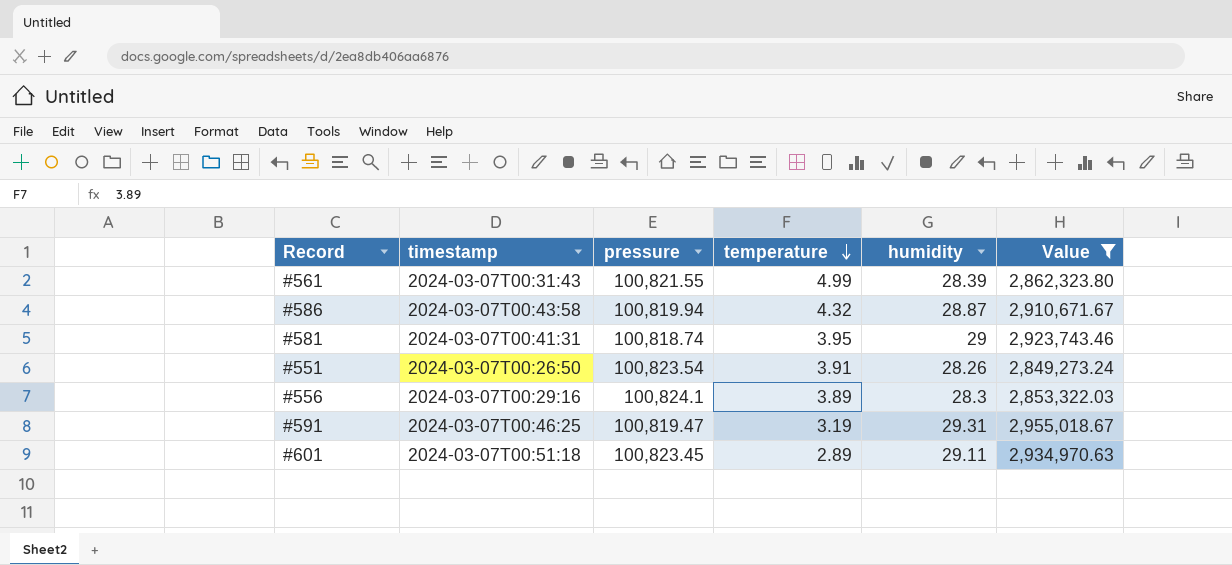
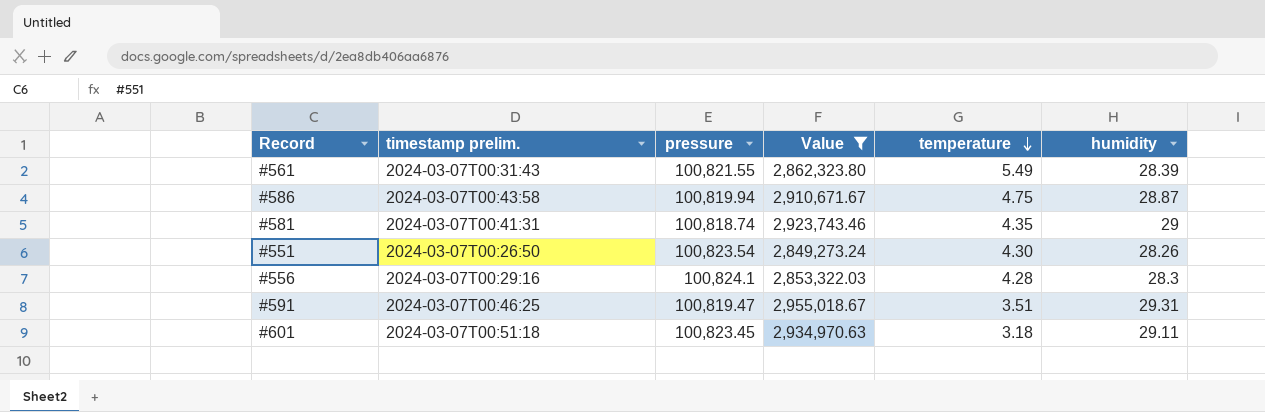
column name: timestamp -> timestamp prelim.
column Value | position: 6 -> 4
#561 | temperature: 4.99 -> 5.49
#586 | temperature: 4.32 -> 4.75
#581 | temperature: 3.95 -> 4.35
#551 | temperature: 3.91 -> 4.30
#556 | temperature: 3.89 -> 4.28
#591 | temperature: 3.19 -> 3.51
#601 | temperature: 2.89 -> 3.18

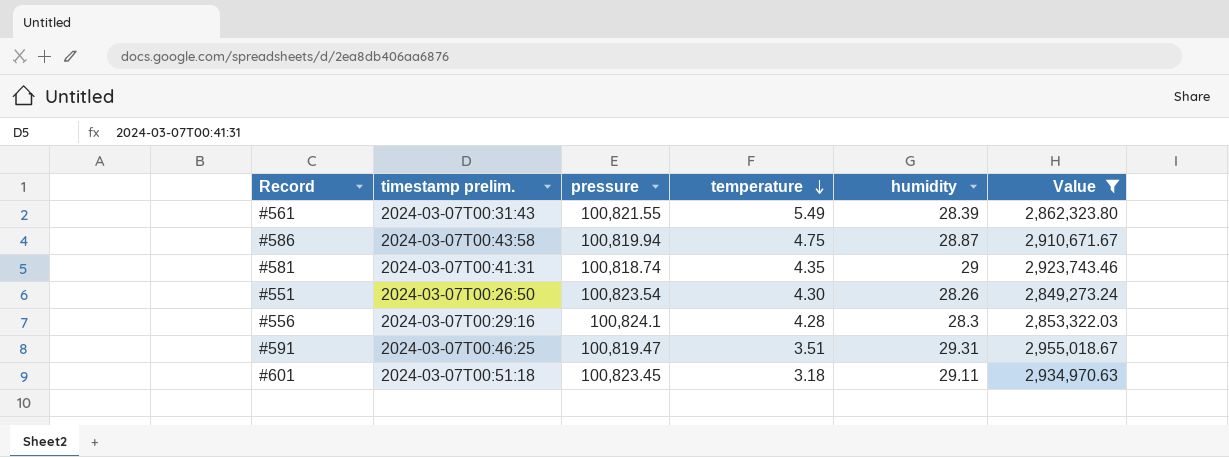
column Value | position: 4 -> 6

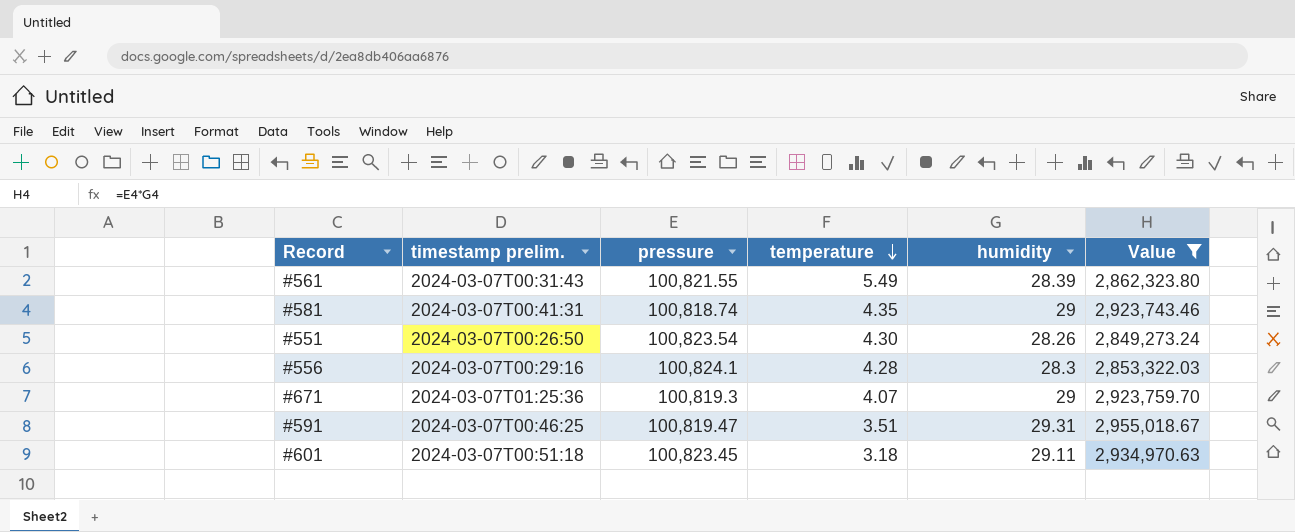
row #586: 2024-03-07T00:43:58 | 100,819.94 | 4.75 | 28.87 | 2,910,671.67 -> none
row #671: none -> 2024-03-07T01:25:36 | 100,819.3 | 4.07 | 29 | 2,923,759.70

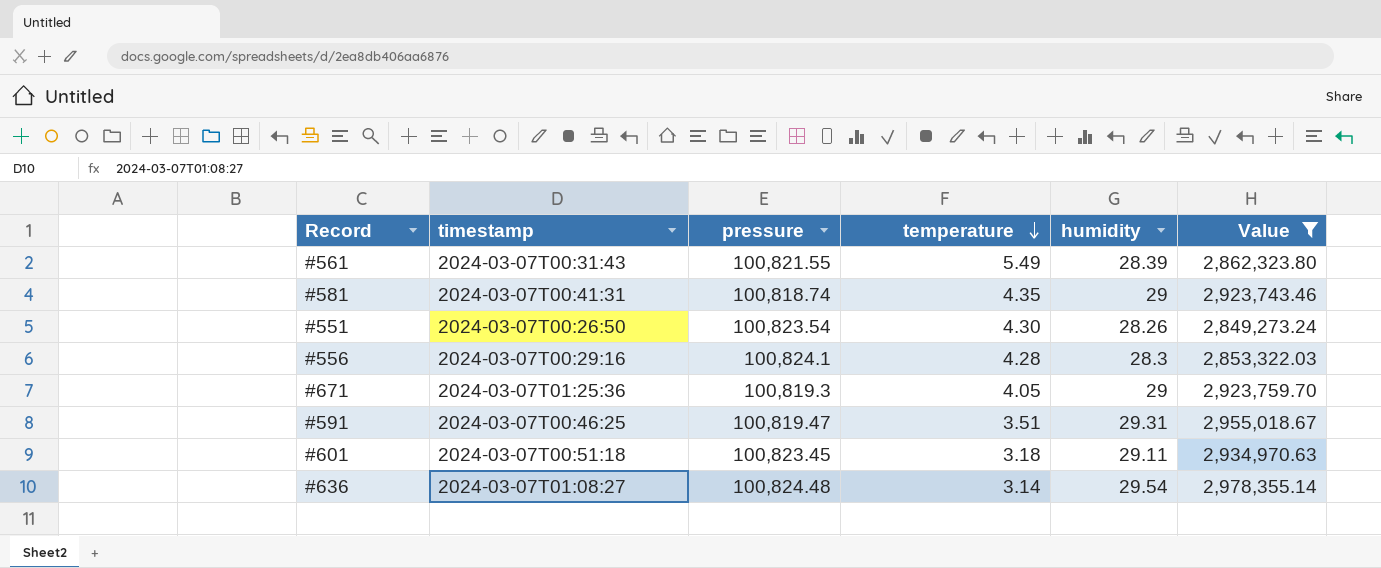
column name: timestamp prelim. -> timestamp
#671 | temperature: 4.07 -> 4.05
row #636: none -> 2024-03-07T01:08:27 | 100,824.48 | 3.14 | 29.54 | 2,978,355.14

